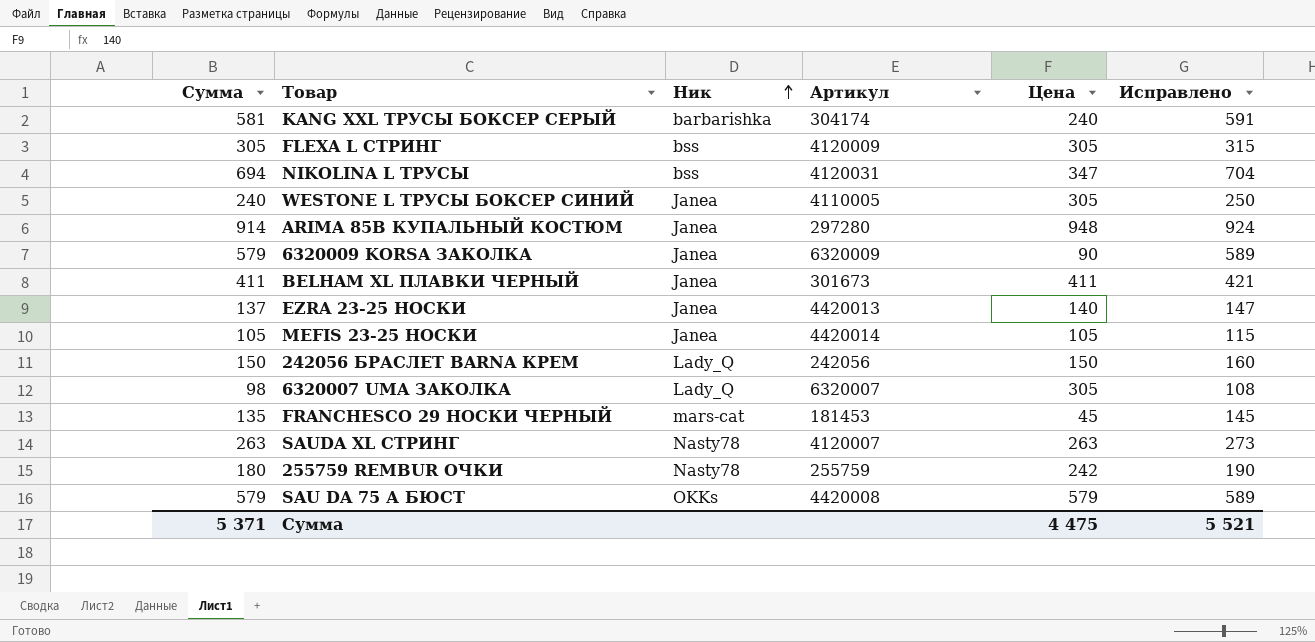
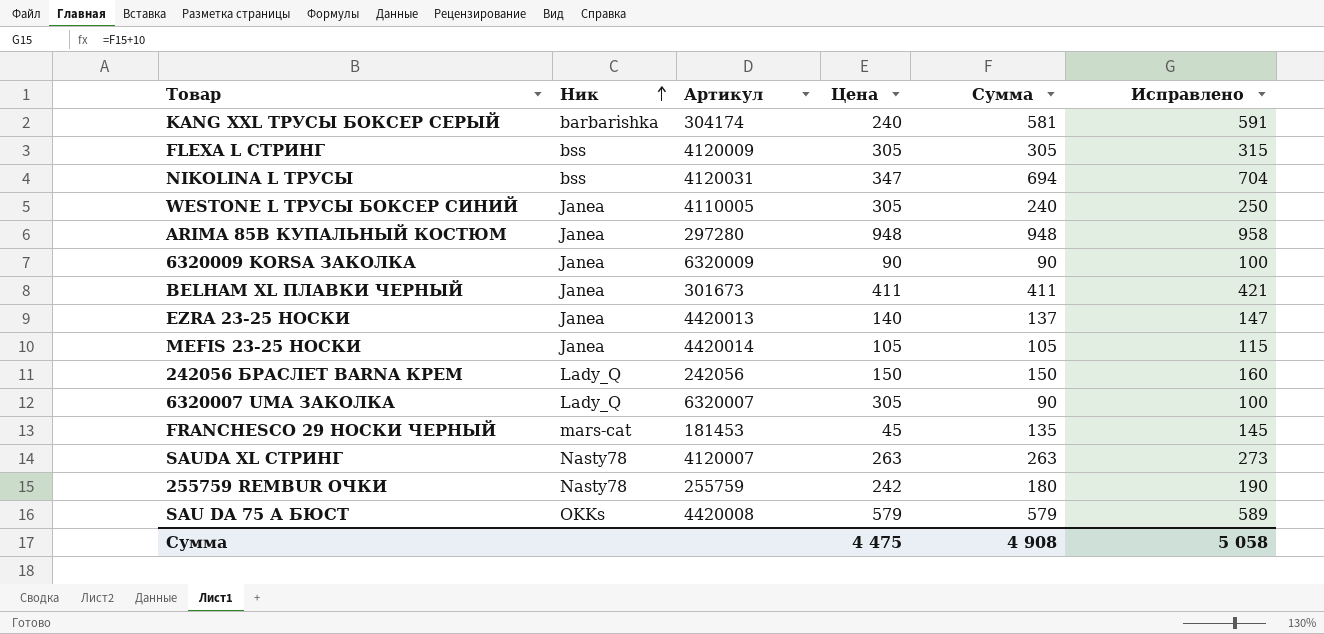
column Сумма | position: 1 -> 5
ARIMA 85В КУПАЛЬНЫЙ КОСТЮМ | Сумма: 914 -> 948
ARIMA 85В КУПАЛЬНЫЙ КОСТЮМ | Исправлено: 924 -> 958
6320009 KORSA ЗАКОЛКА | Сумма: 579 -> 90
6320009 KORSA ЗАКОЛКА | Исправлено: 589 -> 100
6320007 UMA ЗАКОЛКА | Сумма: 98 -> 90
6320007 UMA ЗАКОЛКА | Исправлено: 108 -> 100
Сумма | Сумма: 5 371 -> 4 908
Сумма | Исправлено: 5 521 -> 5 058

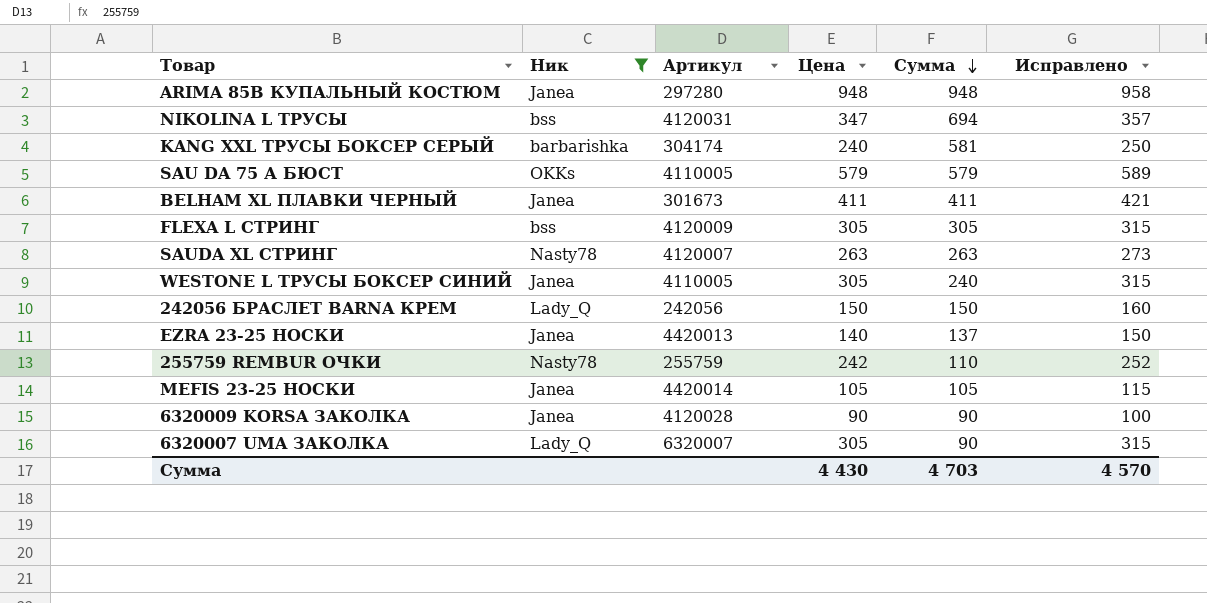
filter: none -> Ник != mars-cat
row order: Ник ascending -> Сумма descending
column Исправлено | formula: [Сумма] + 10 -> [Цена] + 10
SAU DA 75 А БЮСТ | Артикул: 4420008 -> 4110005
255759 REMBUR ОЧКИ | Сумма: 180 -> 110
6320009 KORSA ЗАКОЛКА | Артикул: 6320009 -> 4120028
Сумма | Цена: 4 475 -> 4 430
Сумма | Сумма: 4 908 -> 4 703
Сумма | Исправлено: 5 058 -> 4 570

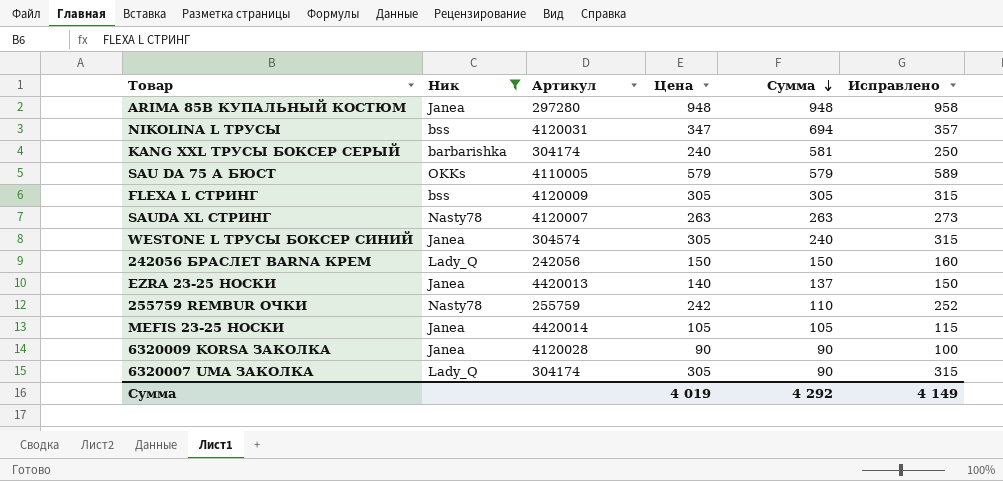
row BELHAM XL ПЛАВКИ ЧЕРНЫЙ: Janea | 301673 | 411 | 411 | 421 -> none
WESTONE L ТРУСЫ БОКСЕР СИНИЙ | Артикул: 4110005 -> 304574
6320007 UMA ЗАКОЛКА | Артикул: 6320007 -> 304174
Сумма | Цена: 4 430 -> 4 019
Сумма | Сумма: 4 703 -> 4 292
Сумма | Исправлено: 4 570 -> 4 149

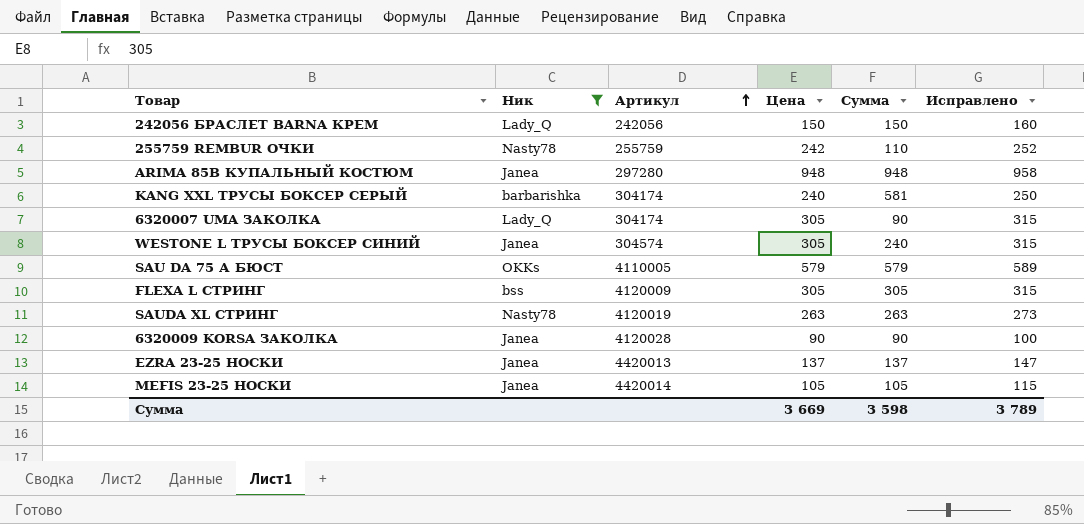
row order: Сумма descending -> Артикул ascending
row NIKOLINA L ТРУСЫ: bss | 4120031 | 347 | 694 | 357 -> none
SAUDA XL СТРИНГ | Артикул: 4120007 -> 4120019
EZRA 23-25 НОСКИ | Цена: 140 -> 137
EZRA 23-25 НОСКИ | Исправлено: 150 -> 147
Сумма | Цена: 4 019 -> 3 669
Сумма | Сумма: 4 292 -> 3 598
Сумма | Исправлено: 4 149 -> 3 789

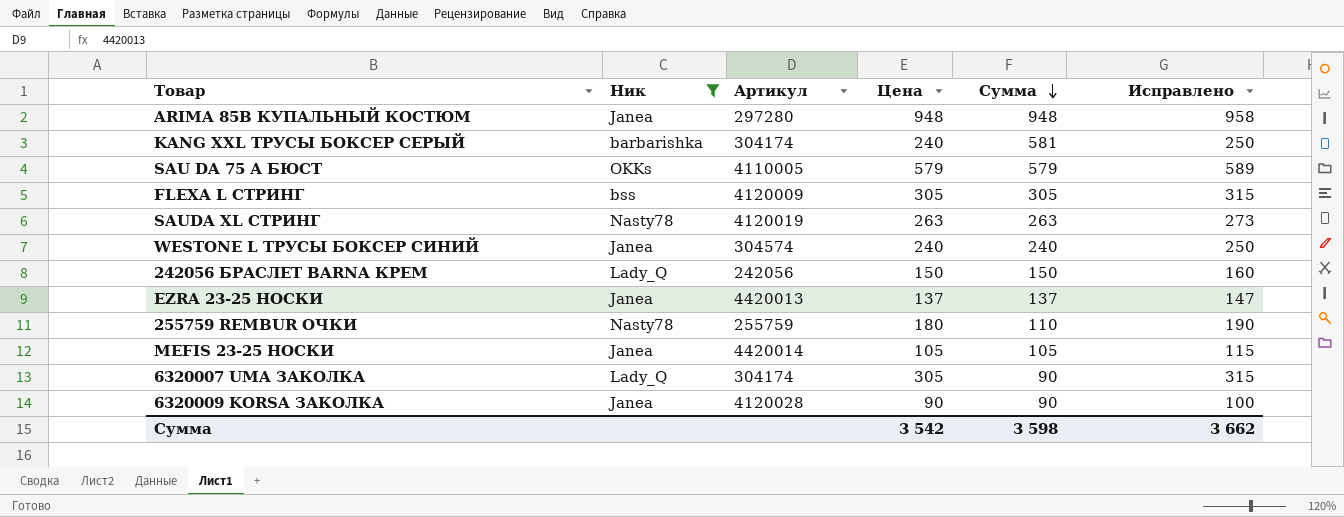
row order: Артикул ascending -> Сумма descending
WESTONE L ТРУСЫ БОКСЕР СИНИЙ | Цена: 305 -> 240
WESTONE L ТРУСЫ БОКСЕР СИНИЙ | Исправлено: 315 -> 250
255759 REMBUR ОЧКИ | Цена: 242 -> 180
255759 REMBUR ОЧКИ | Исправлено: 252 -> 190
Сумма | Цена: 3 669 -> 3 542
Сумма | Исправлено: 3 789 -> 3 662

